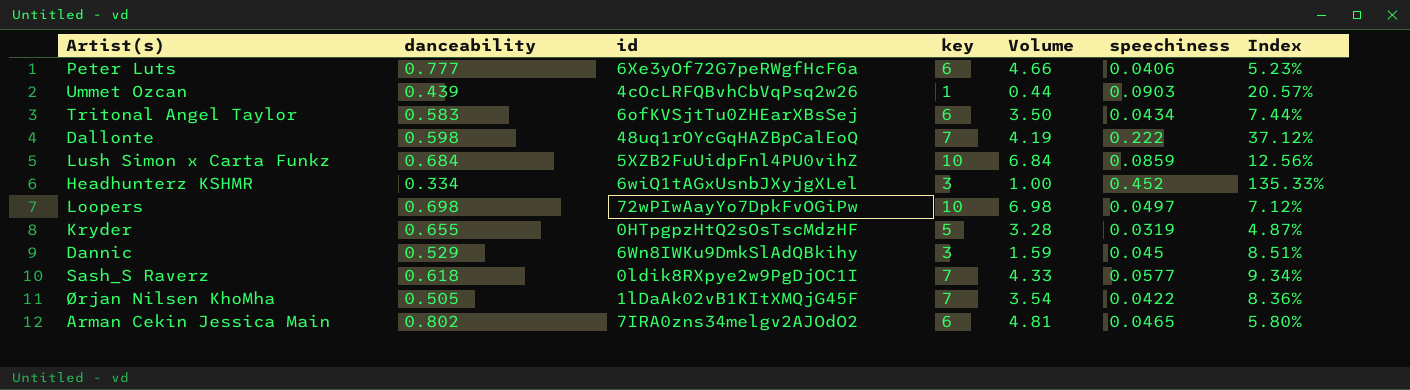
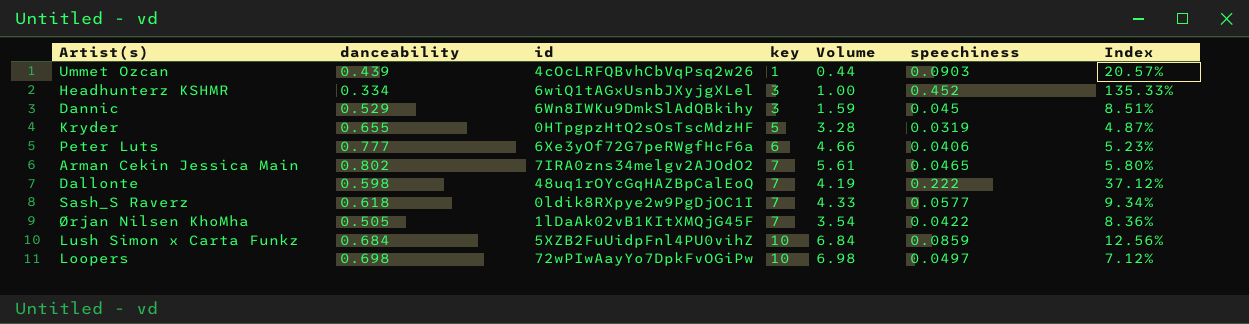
row order: none -> key ascending
row Tritonal Angel Taylor: 0.583 | 6ofKVSjtTu0ZHEarXBsSej | 6 | 3.50 | 0.0434 | 7.44% -> none
Arman Cekin Jessica Main | key: 6 -> 7
Arman Cekin Jessica Main | Volume: 4.81 -> 5.61

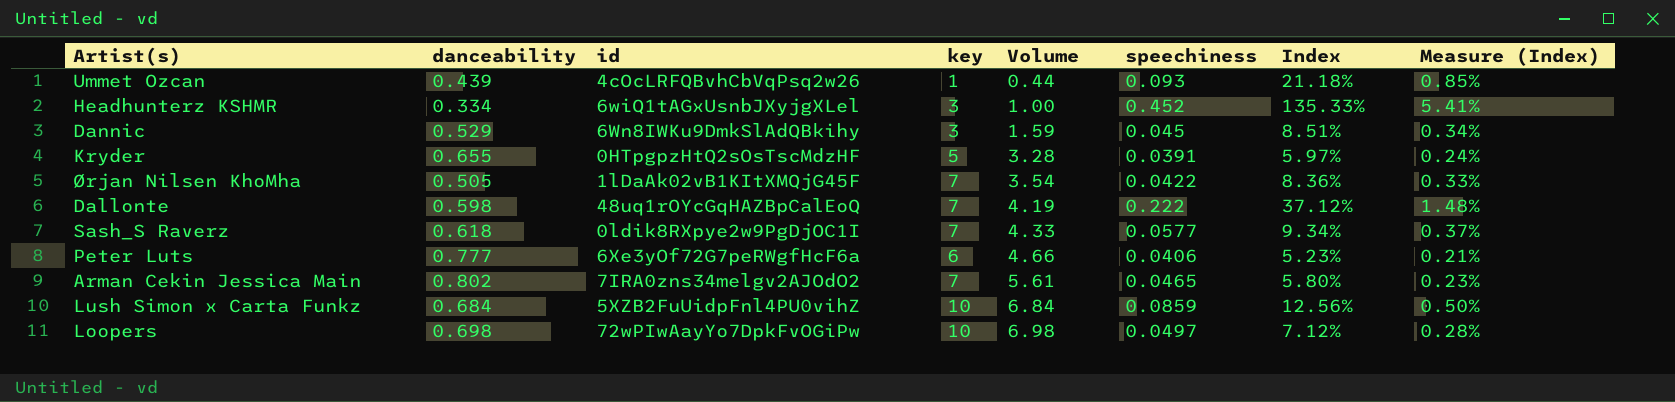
row order: key ascending -> Volume ascending
column Measure (Index) | formula: none -> [Index] * 0.04
Ummet Ozcan | speechiness: 0.0903 -> 0.093
Ummet Ozcan | Index: 20.57% -> 21.18%
Kryder | speechiness: 0.0319 -> 0.0391
Kryder | Index: 4.87% -> 5.97%

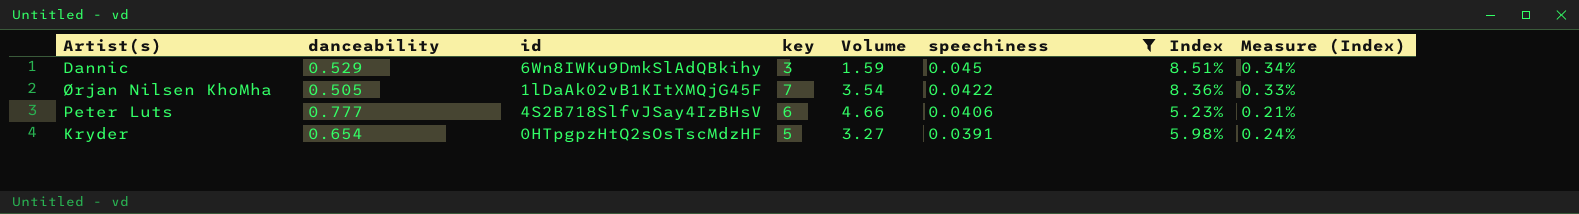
filter: none -> speechiness <= 0.045
row order: Volume ascending -> speechiness descending
Peter Luts | id: 6Xe3yOf72G7peRWgfHcF6a -> 4S2B718SlfvJSay4IzBHsV
Kryder | danceability: 0.655 -> 0.654
Kryder | Volume: 3.28 -> 3.27
Kryder | Index: 5.97% -> 5.98%

